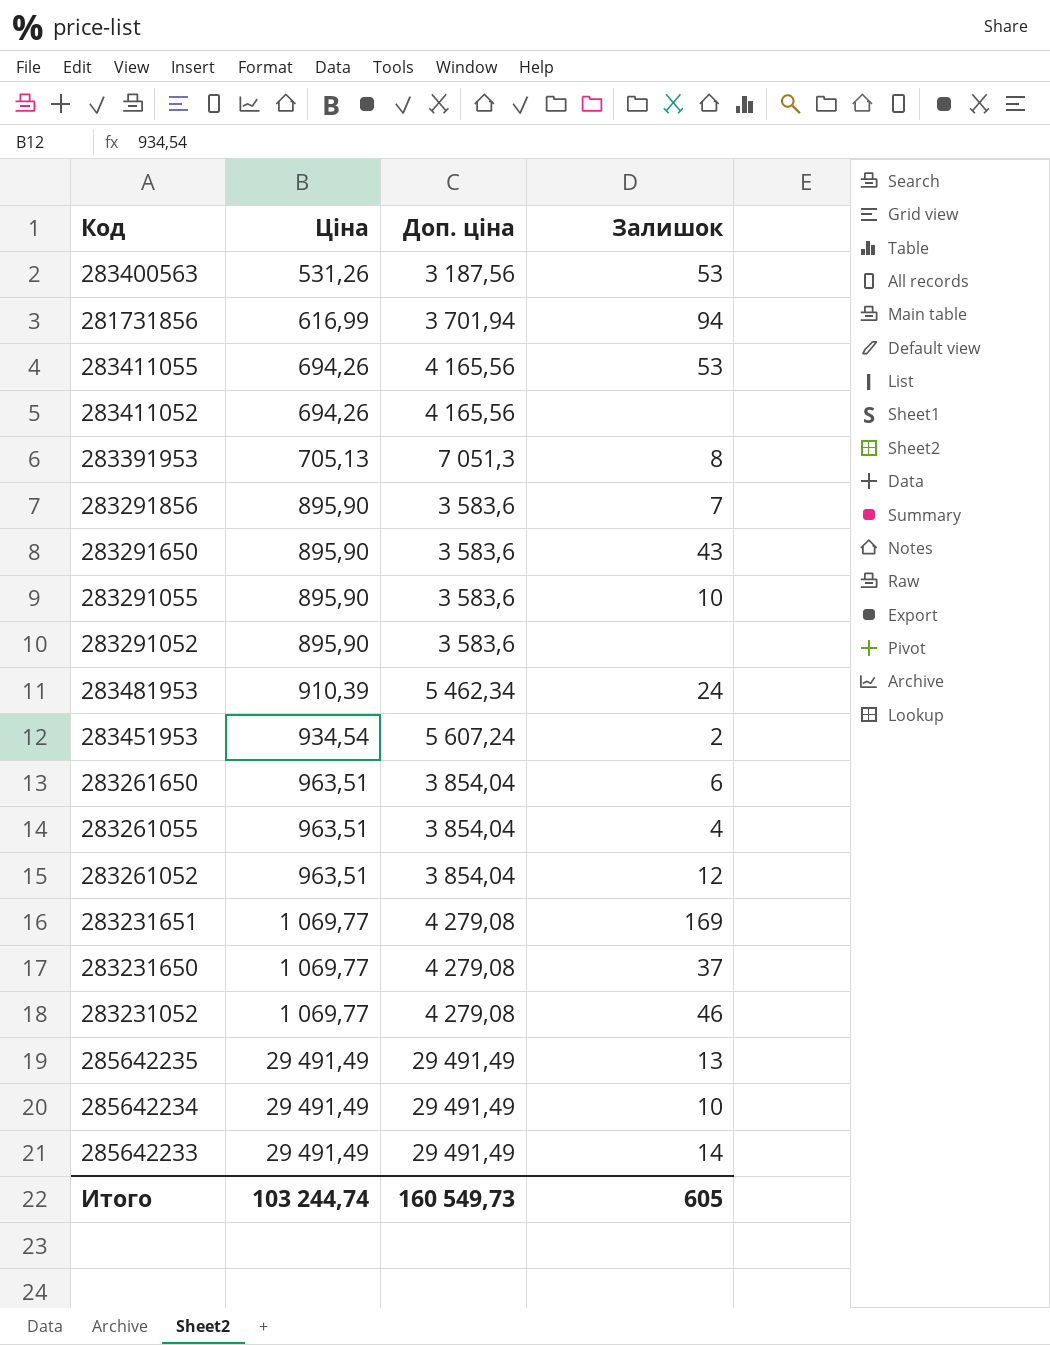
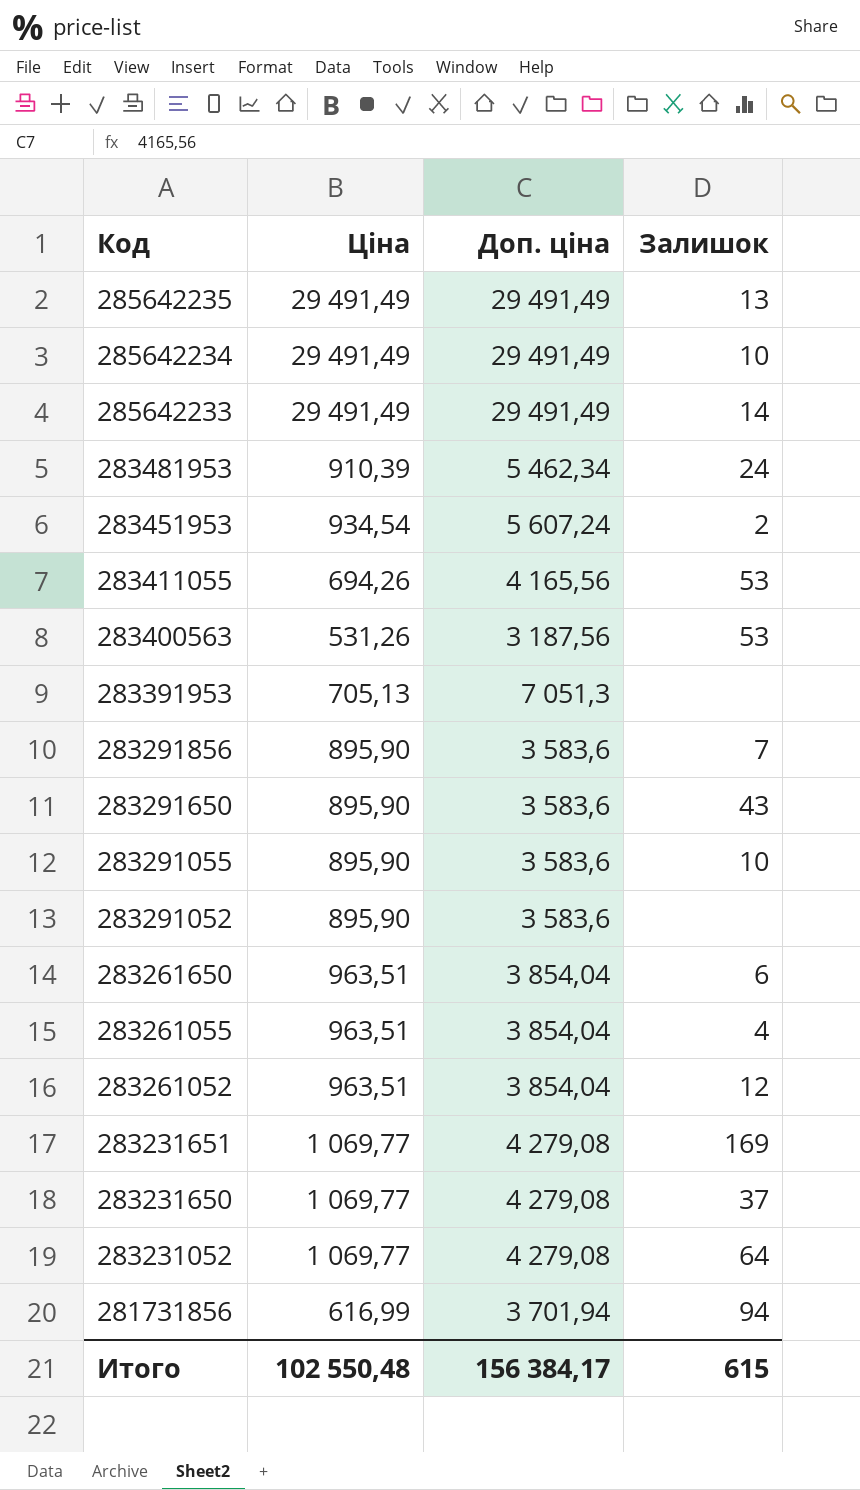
row order: Ціна ascending -> Код descending
row 283411052: 694,26 | 4 165,56 | none -> none
283391953 | Залишок: 8 -> none
283231052 | Залишок: 46 -> 64
Итого | Ціна: 103 244,74 -> 102 550,48
Итого | Доп. ціна: 160 549,73 -> 156 384,17
Итого | Залишок: 605 -> 615

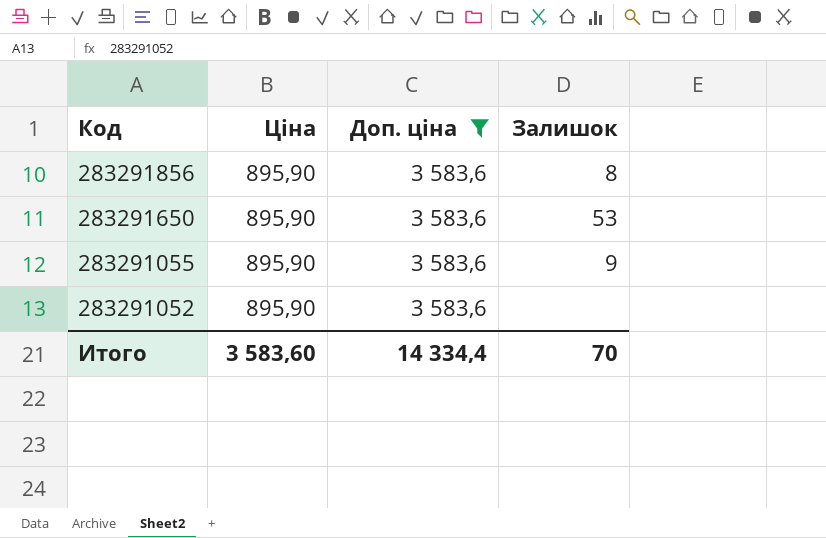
filter: none -> Доп. ціна = 3 583,6
283291856 | Залишок: 7 -> 8
283291650 | Залишок: 43 -> 53
283291055 | Залишок: 10 -> 9
Итого | Ціна: 102 550,48 -> 3 583,60
Итого | Доп. ціна: 156 384,17 -> 14 334,4
Итого | Залишок: 615 -> 70

